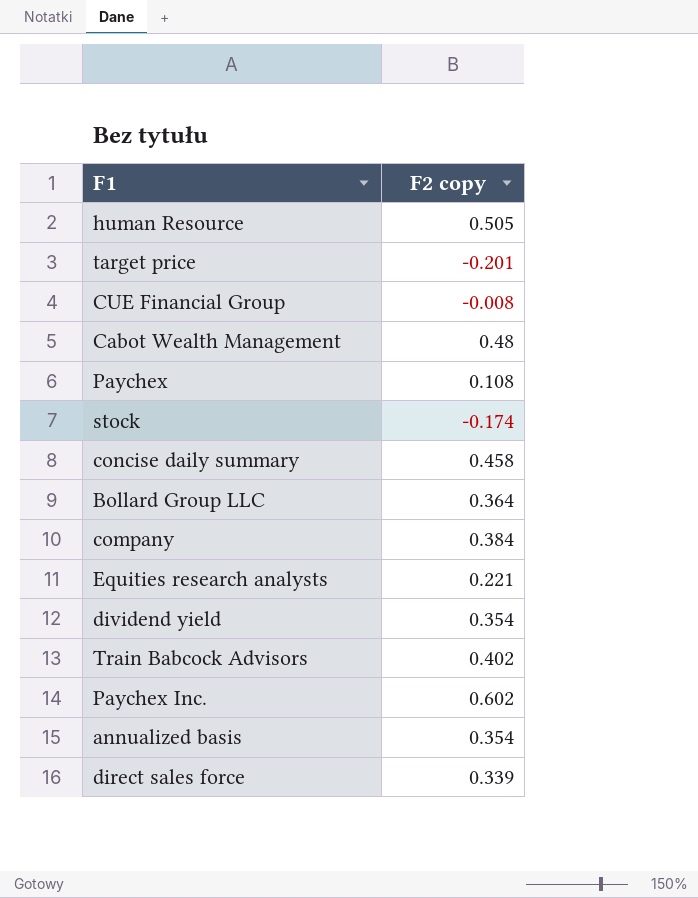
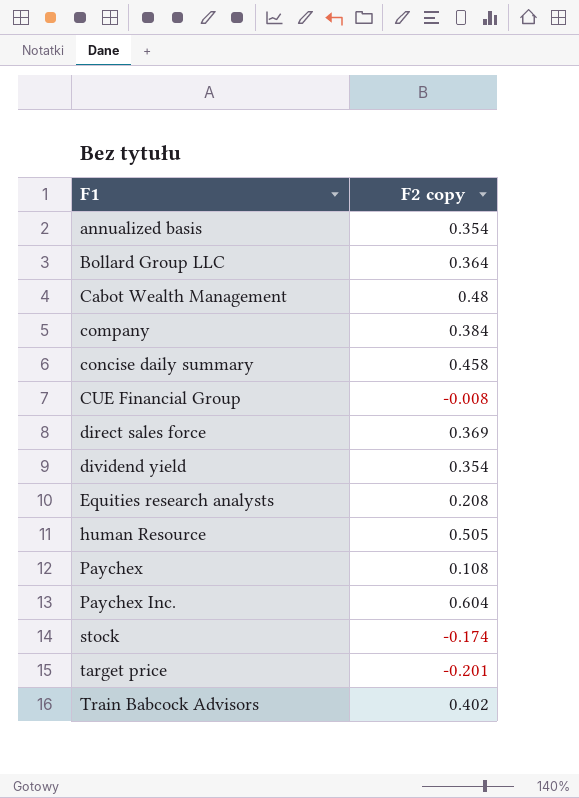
row order: none -> F1 ascending
direct sales force | F2 copy: 0.339 -> 0.369
Equities research analysts | F2 copy: 0.221 -> 0.208
Paychex Inc. | F2 copy: 0.602 -> 0.604

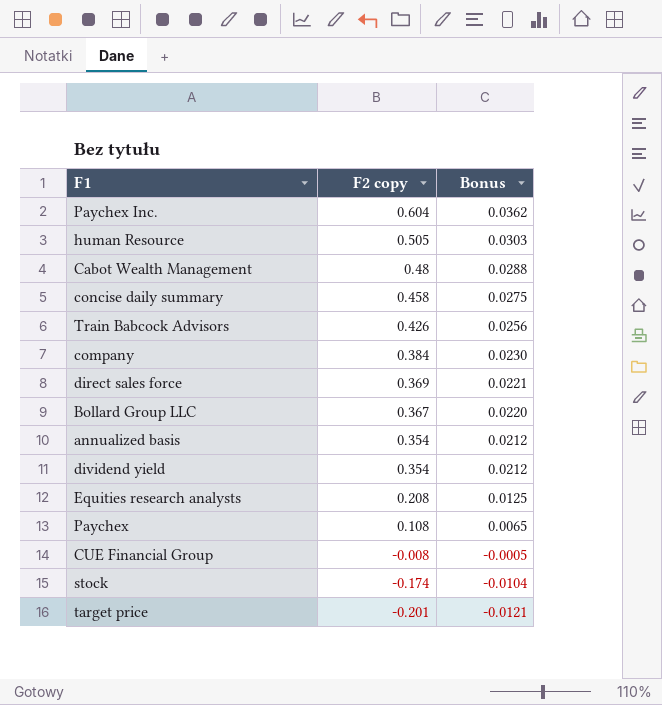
row order: F1 ascending -> F2 copy descending
column Bonus | formula: none -> [F2 copy] * 0.06
Train Babcock Advisors | F2 copy: 0.402 -> 0.426
Bollard Group LLC | F2 copy: 0.364 -> 0.367

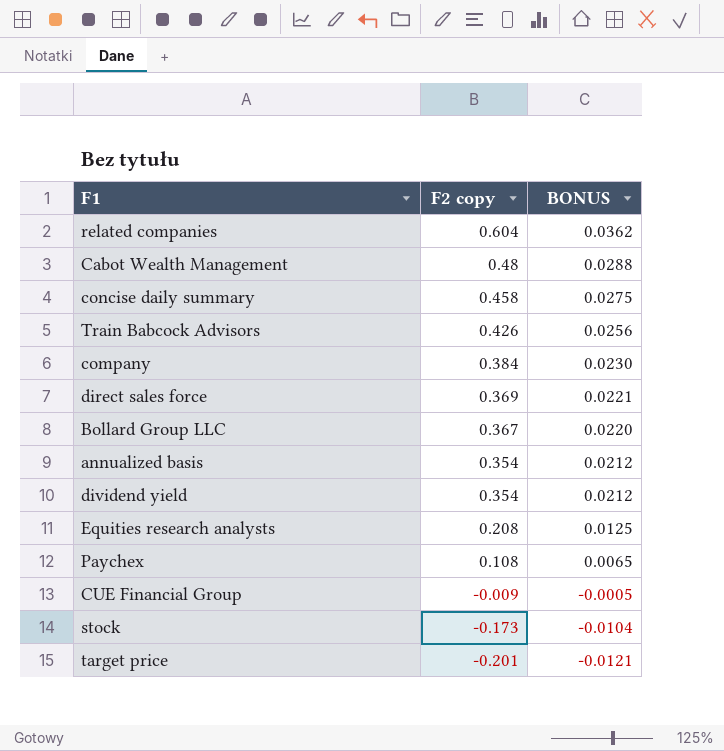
column name: Bonus -> BONUS
row Paychex Inc.: 0.604 | 0.0362 -> none
row human Resource: 0.505 | 0.0303 -> none
row related companies: none -> 0.604 | 0.0362
CUE Financial Group | F2 copy: -0.008 -> -0.009
stock | F2 copy: -0.174 -> -0.173

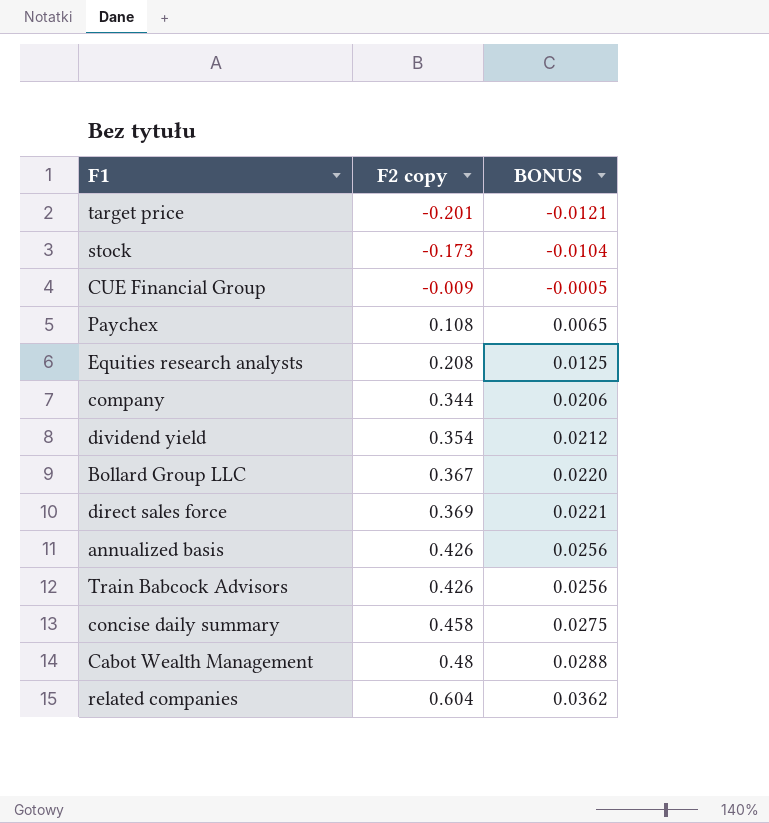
row order: F2 copy descending -> F2 copy ascending
company | F2 copy: 0.384 -> 0.344
company | BONUS: 0.0230 -> 0.0206
annualized basis | F2 copy: 0.354 -> 0.426
annualized basis | BONUS: 0.0212 -> 0.0256

